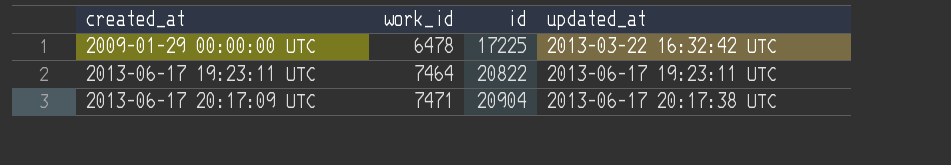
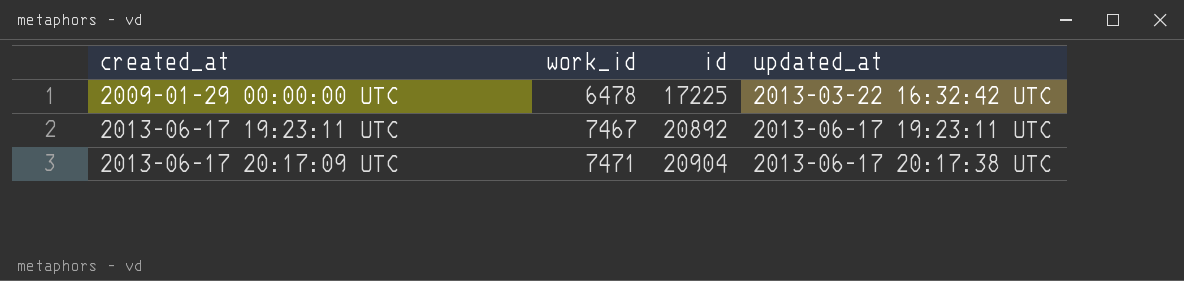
2013-06-17 19:23:11 UTC | work_id: 7464 -> 7467
2013-06-17 19:23:11 UTC | id: 20822 -> 20892

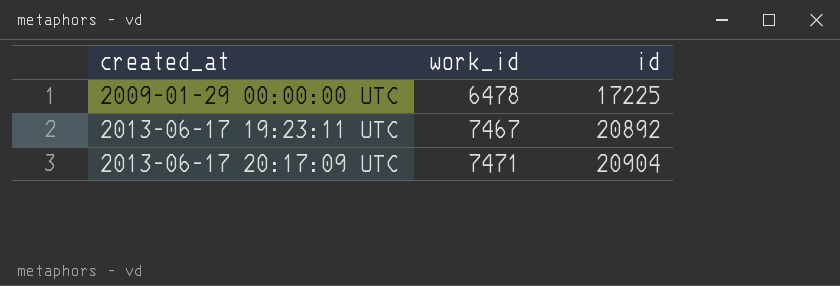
column updated_at | position: 4 -> none

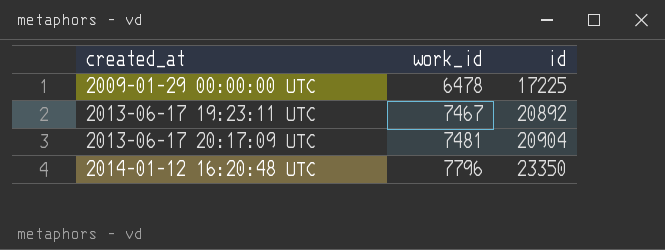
2013-06-17 20:17:09 UTC | work_id: 7471 -> 7481
row 2014-01-12 16:20:48 UTC: none -> 7796 | 23350

